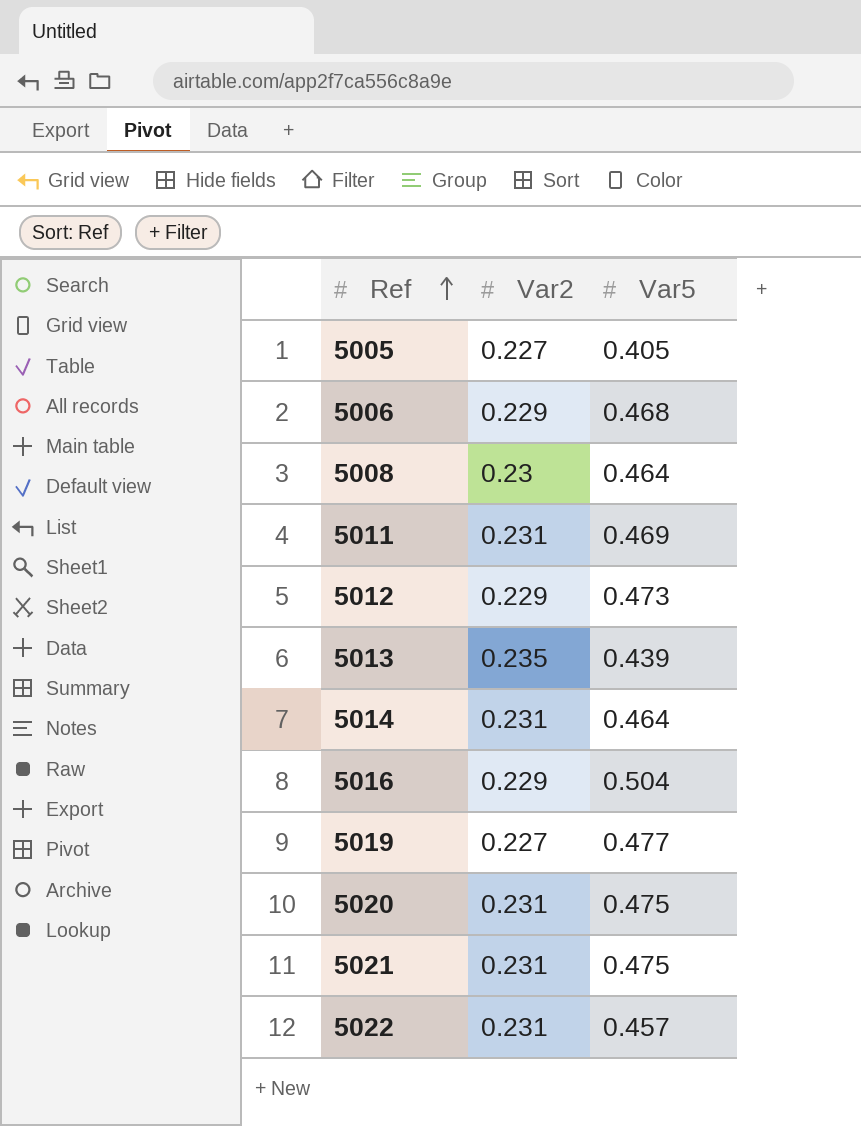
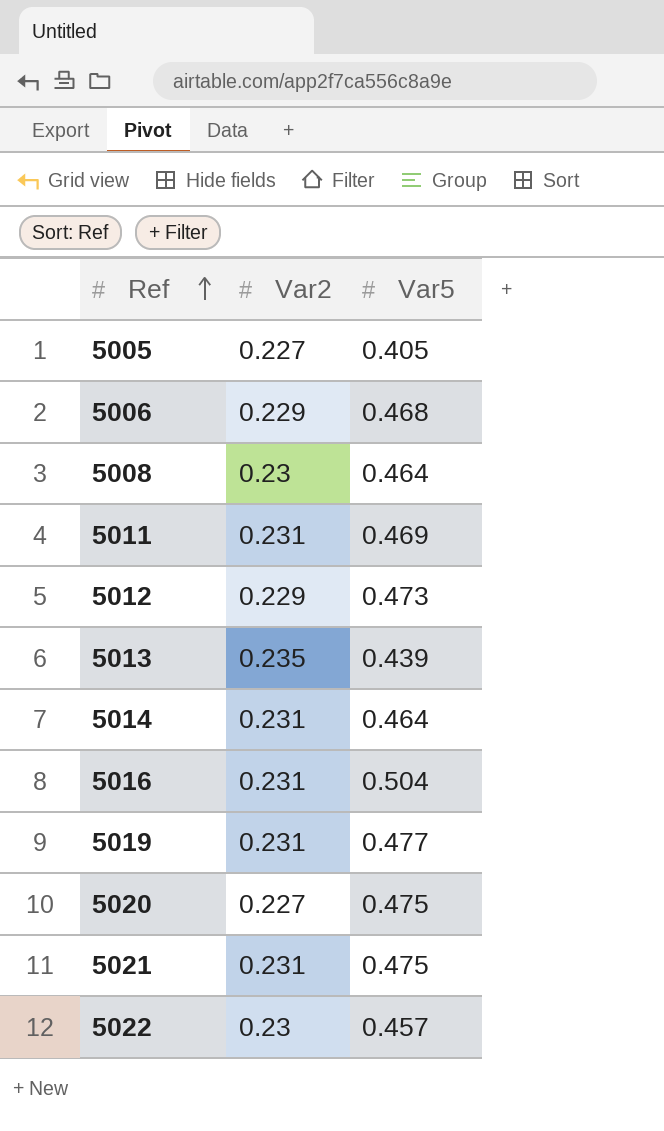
5016 | Var2: 0.229 -> 0.231
5019 | Var2: 0.227 -> 0.231
5020 | Var2: 0.231 -> 0.227
5022 | Var2: 0.231 -> 0.23

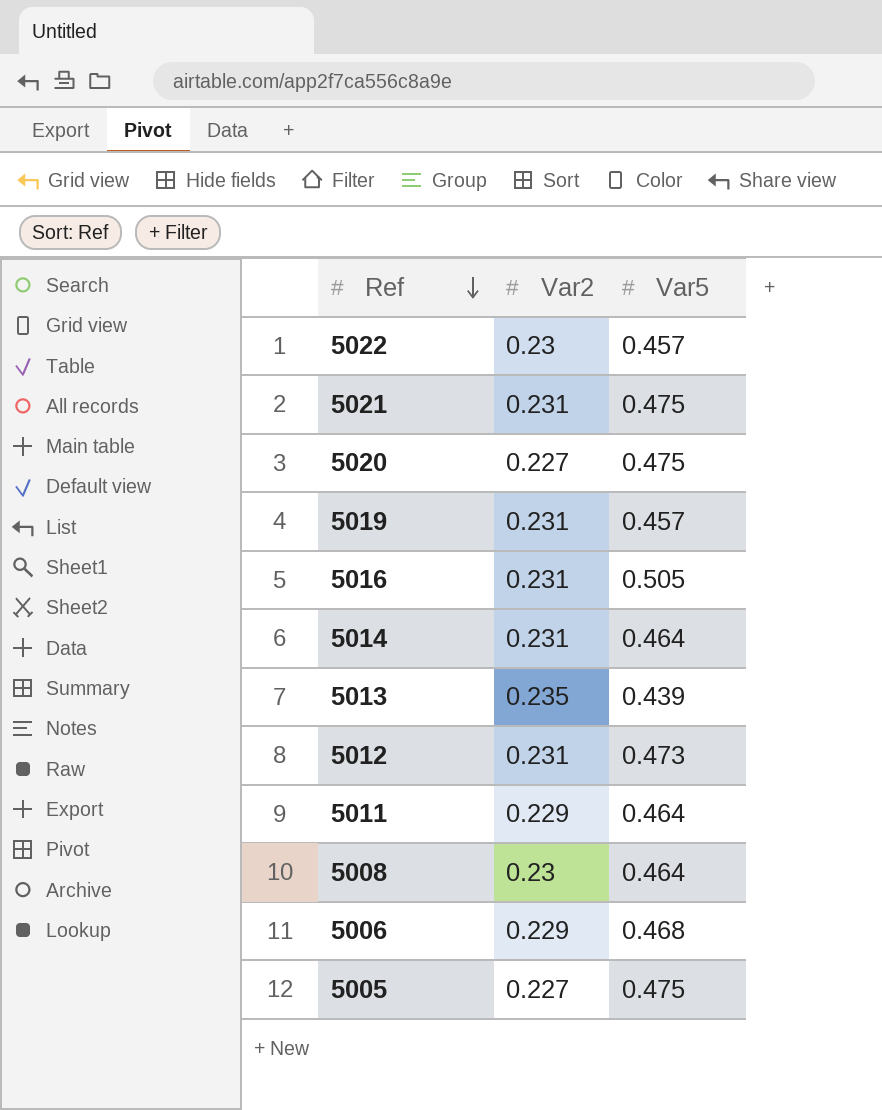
row order: Ref ascending -> Ref descending
5019 | Var5: 0.477 -> 0.457
5016 | Var5: 0.504 -> 0.505
5012 | Var2: 0.229 -> 0.231
5011 | Var2: 0.231 -> 0.229
5011 | Var5: 0.469 -> 0.464
5005 | Var5: 0.405 -> 0.475

